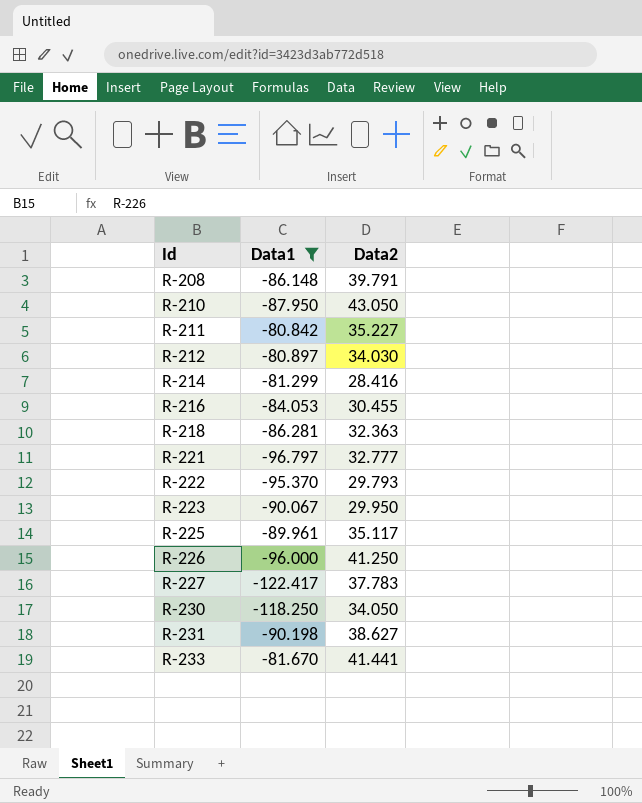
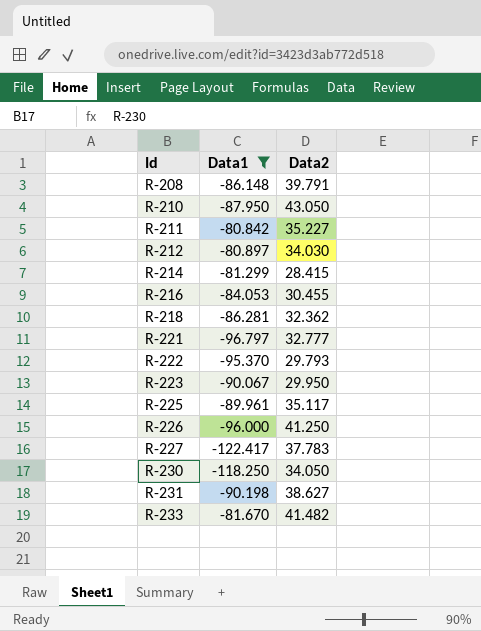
R-214 | Data2: 28.416 -> 28.415
R-218 | Data2: 32.363 -> 32.362
R-233 | Data2: 41.441 -> 41.482

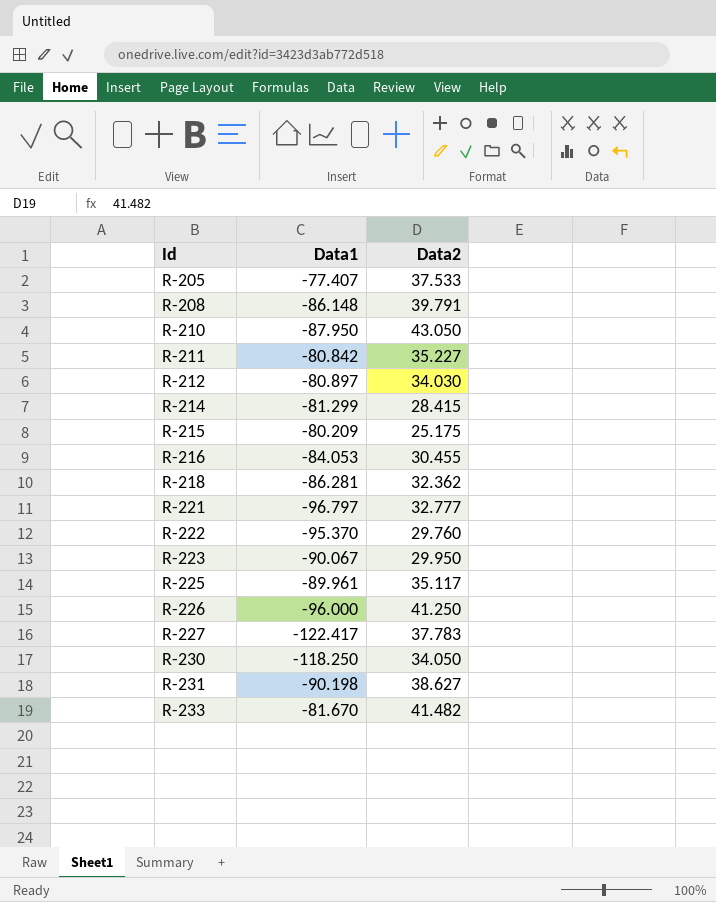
filter: Data1 <= -80.842 -> none
R-222 | Data2: 29.793 -> 29.760

